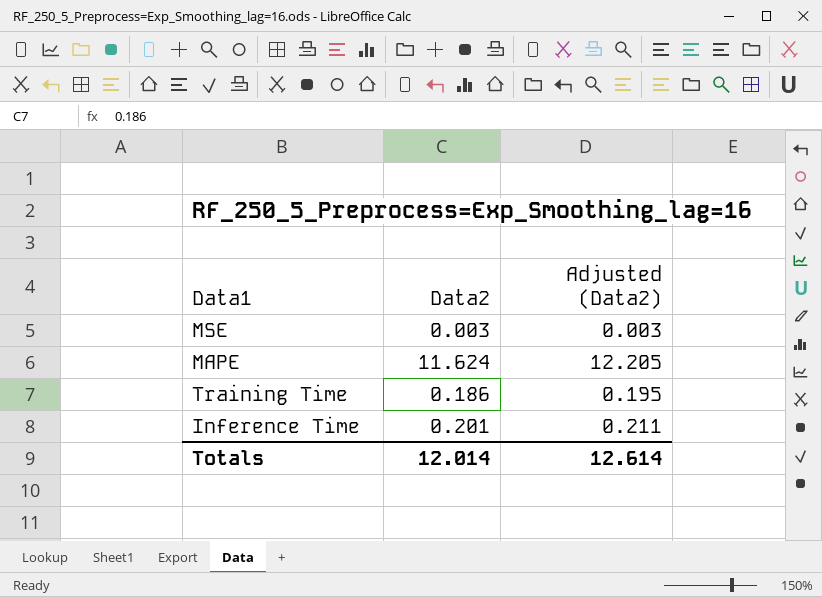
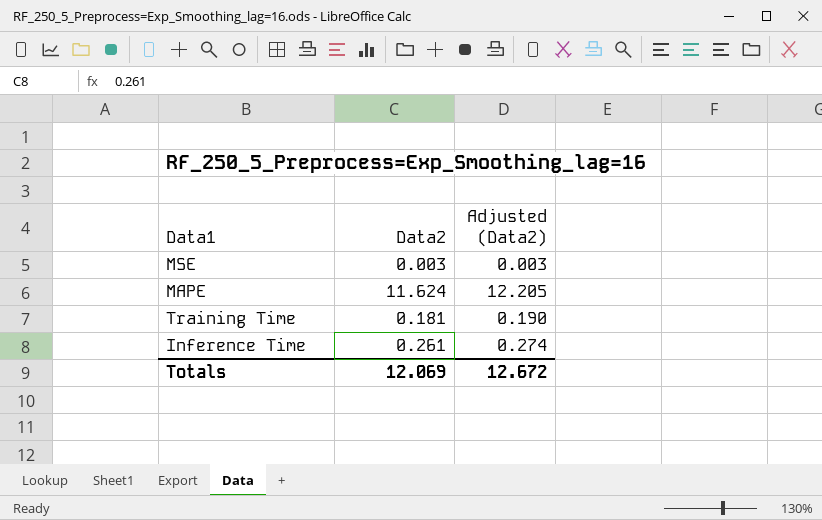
Training Time | Data2: 0.186 -> 0.181
Training Time | Adjusted (Data2): 0.195 -> 0.190
Inference Time | Data2: 0.201 -> 0.261
Inference Time | Adjusted (Data2): 0.211 -> 0.274
Totals | Data2: 12.014 -> 12.069
Totals | Adjusted (Data2): 12.614 -> 12.672

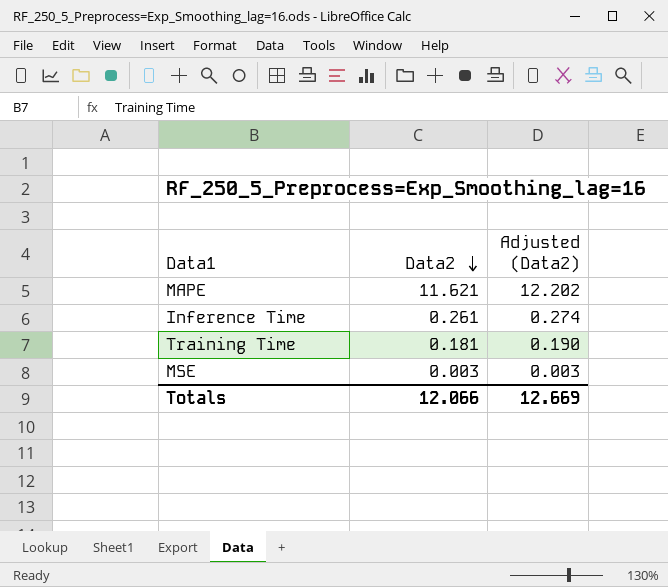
row order: none -> Data2 descending
MAPE | Data2: 11.624 -> 11.621
MAPE | Adjusted (Data2): 12.205 -> 12.202
Totals | Data2: 12.069 -> 12.066
Totals | Adjusted (Data2): 12.672 -> 12.669

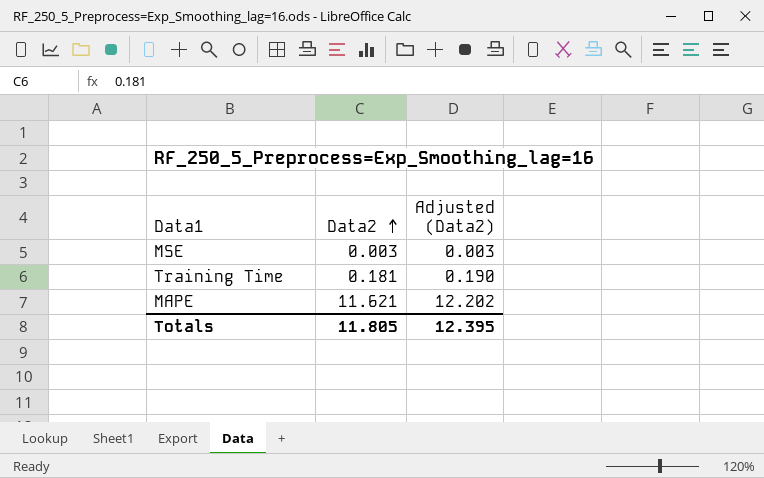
row order: Data2 descending -> Data2 ascending
row Inference Time: 0.261 | 0.274 -> none
Totals | Data2: 12.066 -> 11.805
Totals | Adjusted (Data2): 12.669 -> 12.395

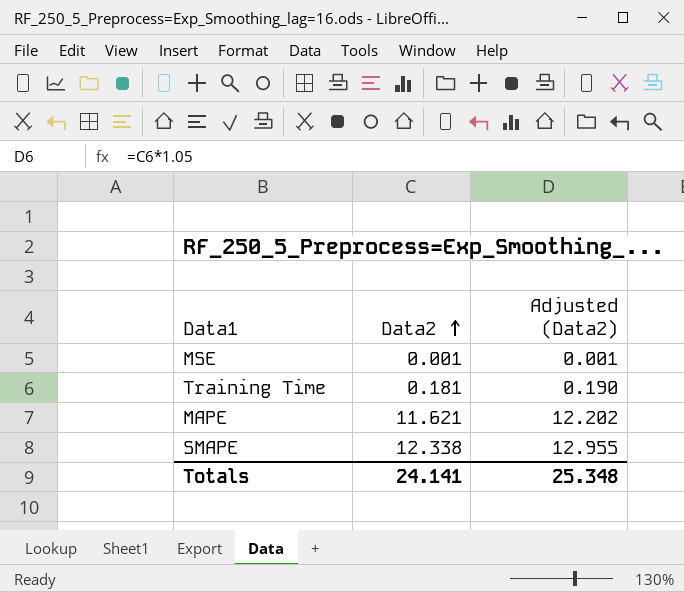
MSE | Data2: 0.003 -> 0.001
MSE | Adjusted (Data2): 0.003 -> 0.001
row SMAPE: none -> 12.338 | 12.955
Totals | Data2: 11.805 -> 24.141
Totals | Adjusted (Data2): 12.395 -> 25.348

